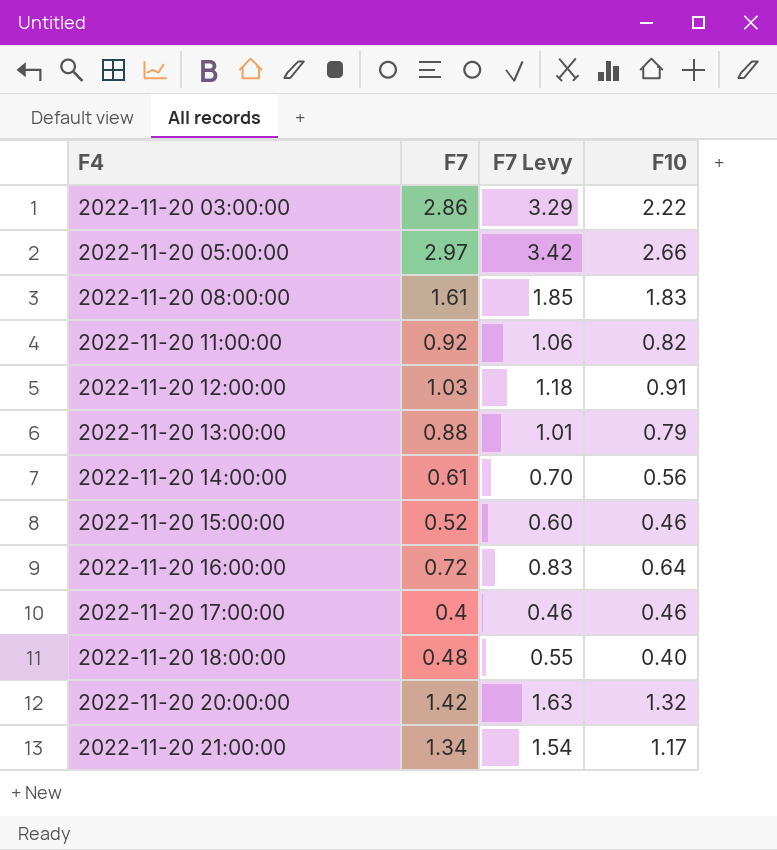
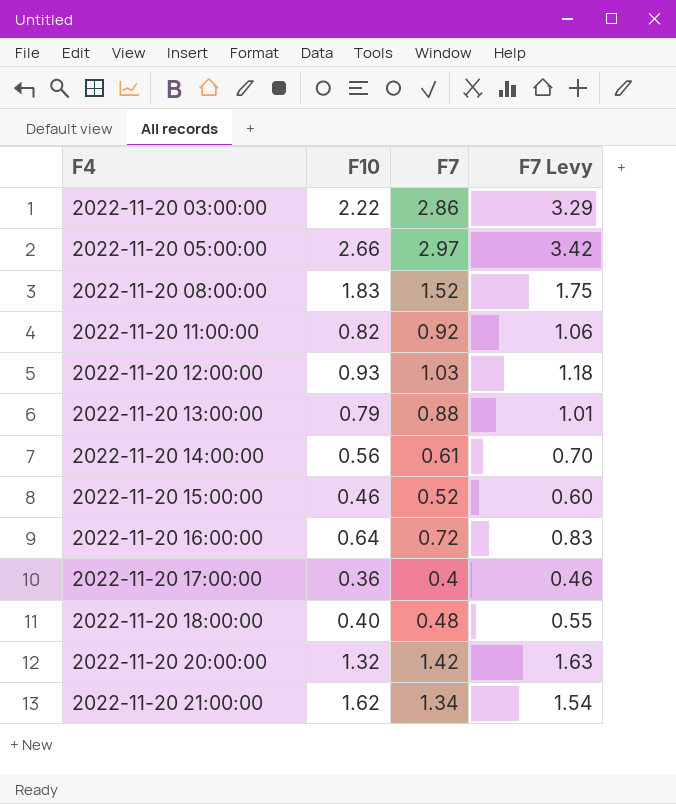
column F10 | position: 4 -> 2
2022-11-20 08:00:00 | F7: 1.61 -> 1.52
2022-11-20 08:00:00 | F7 Levy: 1.85 -> 1.75
2022-11-20 12:00:00 | F10: 0.91 -> 0.93
2022-11-20 17:00:00 | F10: 0.46 -> 0.36
2022-11-20 21:00:00 | F10: 1.17 -> 1.62

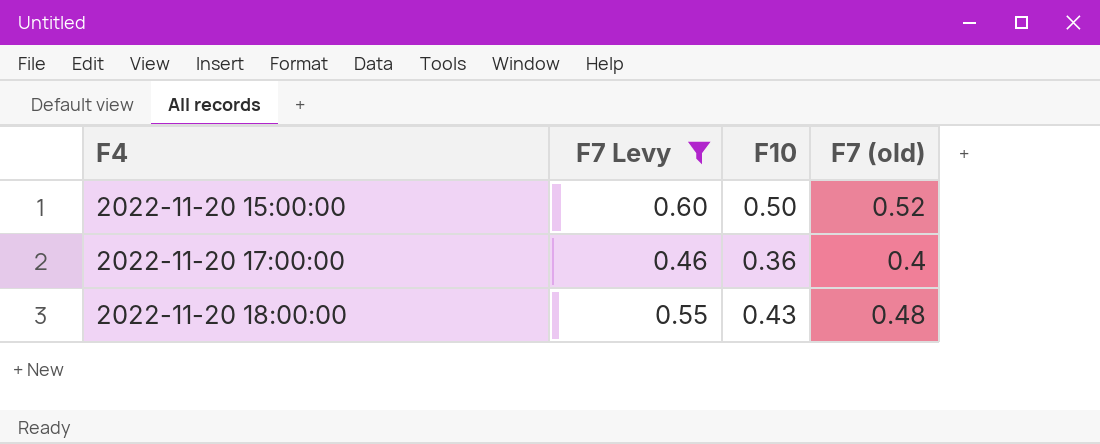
filter: none -> F7 Levy <= 0.60
column F7 Levy | position: 4 -> 2
column name: F7 -> F7 (old)
2022-11-20 15:00:00 | F10: 0.46 -> 0.50
2022-11-20 18:00:00 | F10: 0.40 -> 0.43

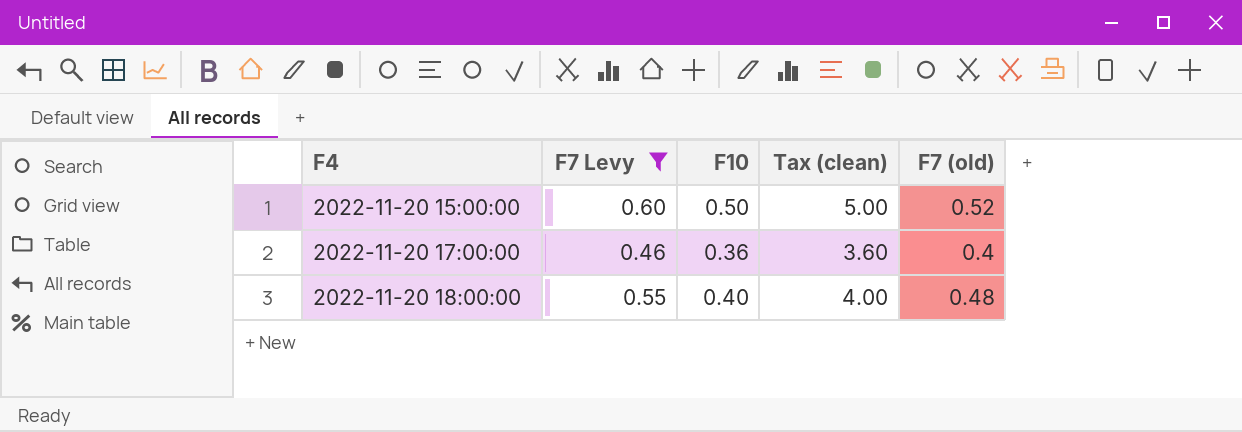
column Tax (clean) | formula: none -> [F10] * 10
2022-11-20 18:00:00 | F10: 0.43 -> 0.40

